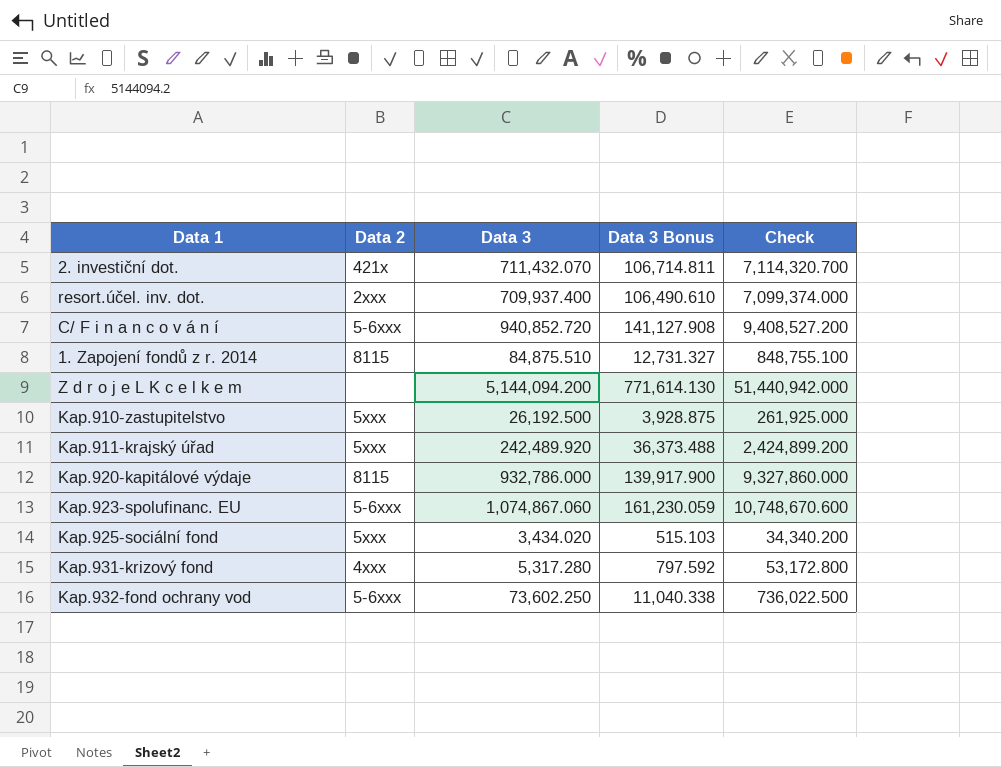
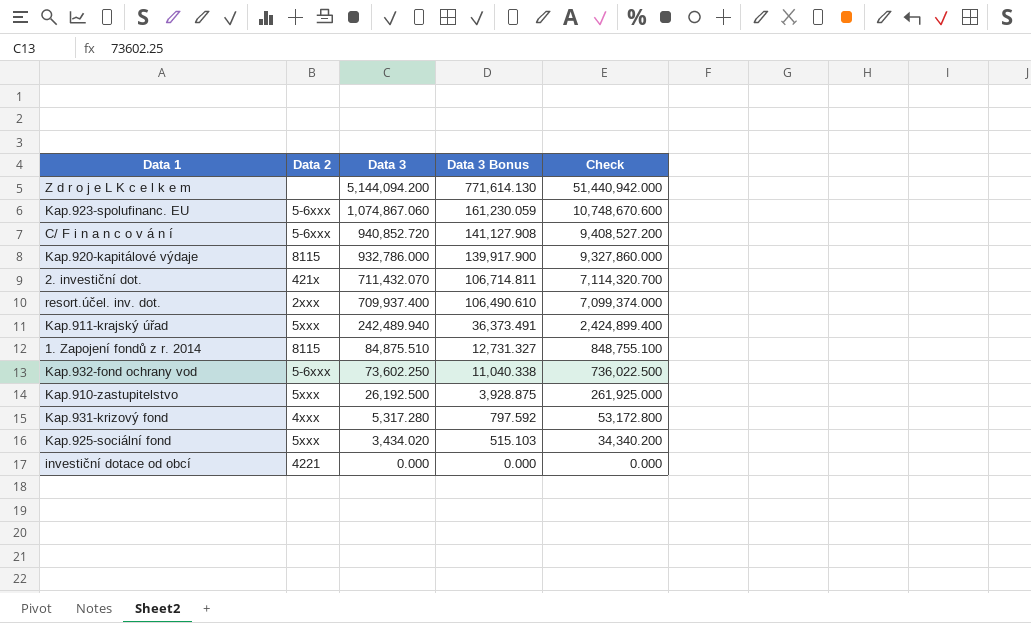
row order: none -> Data 3 descending
Kap.911-krajský úřad | Data 3: 242,489.920 -> 242,489.940
Kap.911-krajský úřad | Data 3 Bonus: 36,373.488 -> 36,373.491
Kap.911-krajský úřad | Check: 2,424,899.200 -> 2,424,899.400
row investiční dotace od obcí: none -> 4221 | 0.000 | 0.000 | 0.000

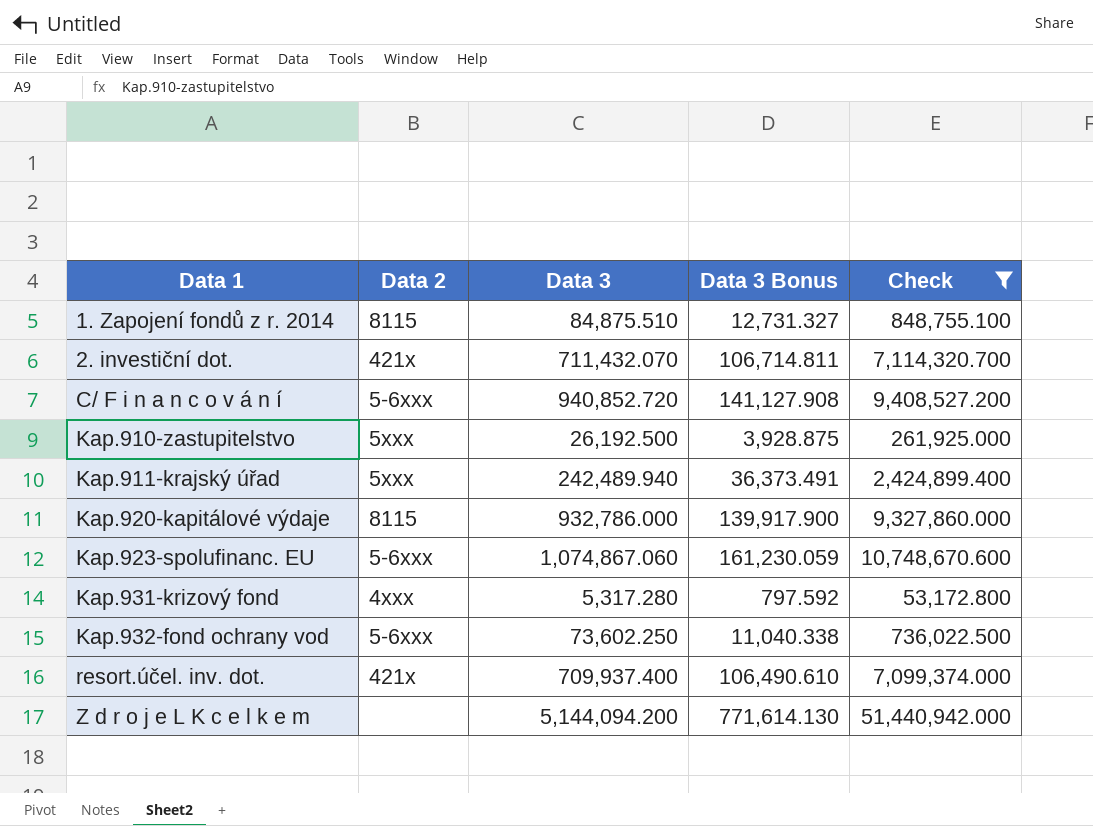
filter: none -> Check >= 53,172.800
row order: Data 3 descending -> Data 1 ascending
resort.účel. inv. dot. | Data 2: 2xxx -> 421x

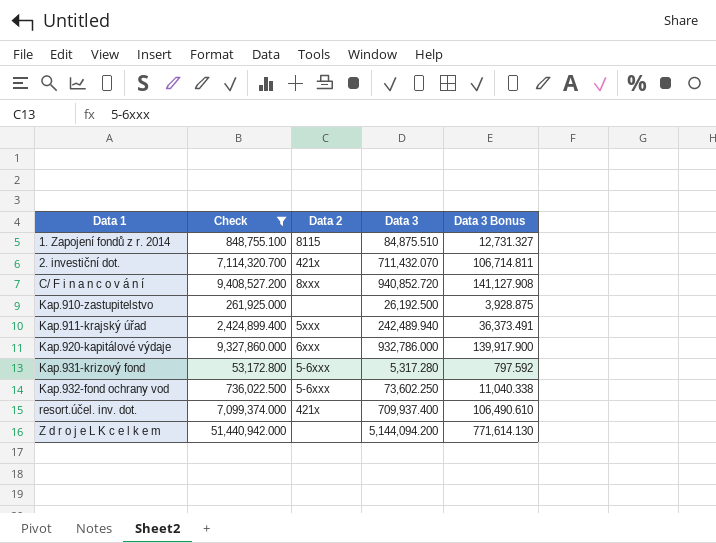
column Check | position: 5 -> 2
row Kap.923-spolufinanc. EU: 5-6xxx | 1,074,867.060 | 161,230.059 | 10,748,670.600 -> none
C/ F i n a n c o v á n í | Data 2: 5-6xxx -> 8xxx
Kap.910-zastupitelstvo | Data 2: 5xxx -> none
Kap.920-kapitálové výdaje | Data 2: 8115 -> 6xxx
Kap.931-krizový fond | Data 2: 4xxx -> 5-6xxx

